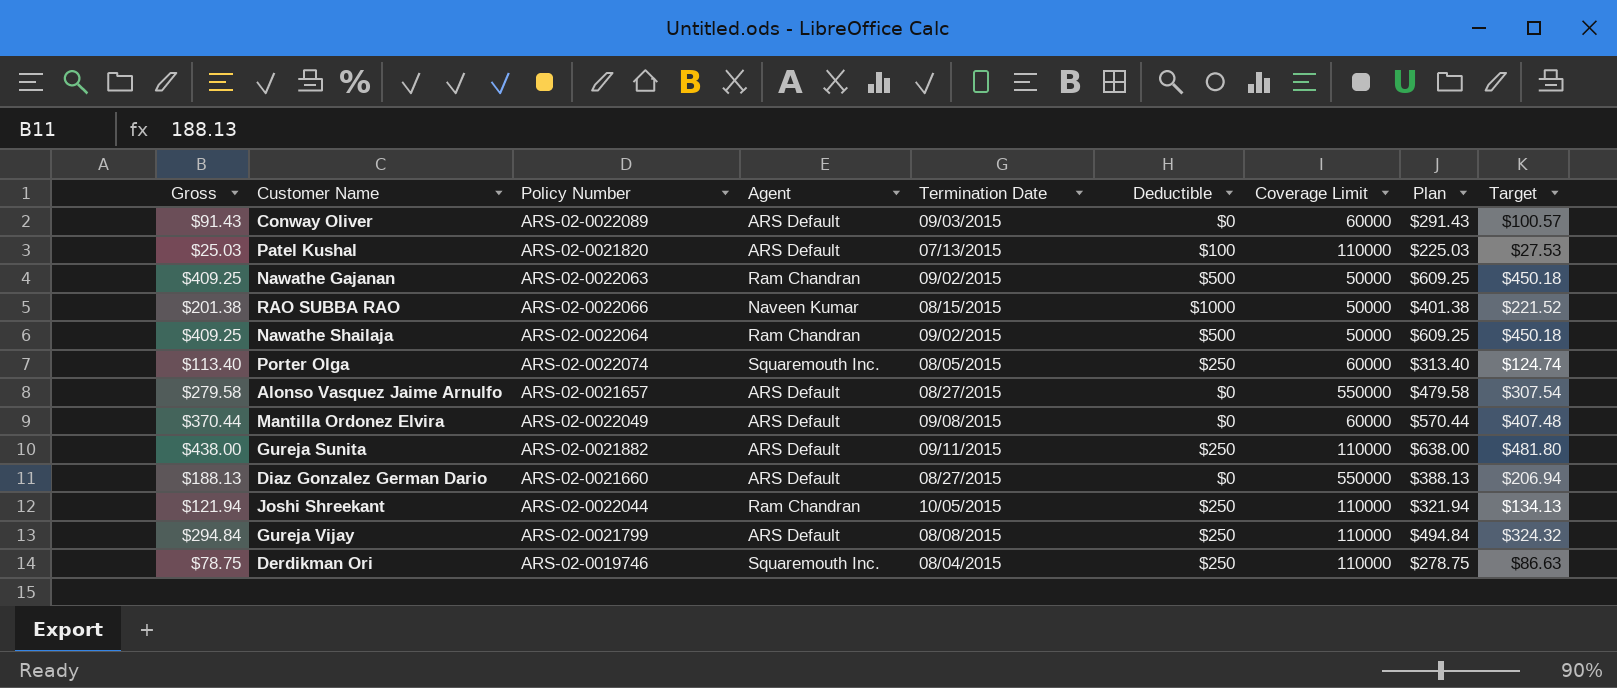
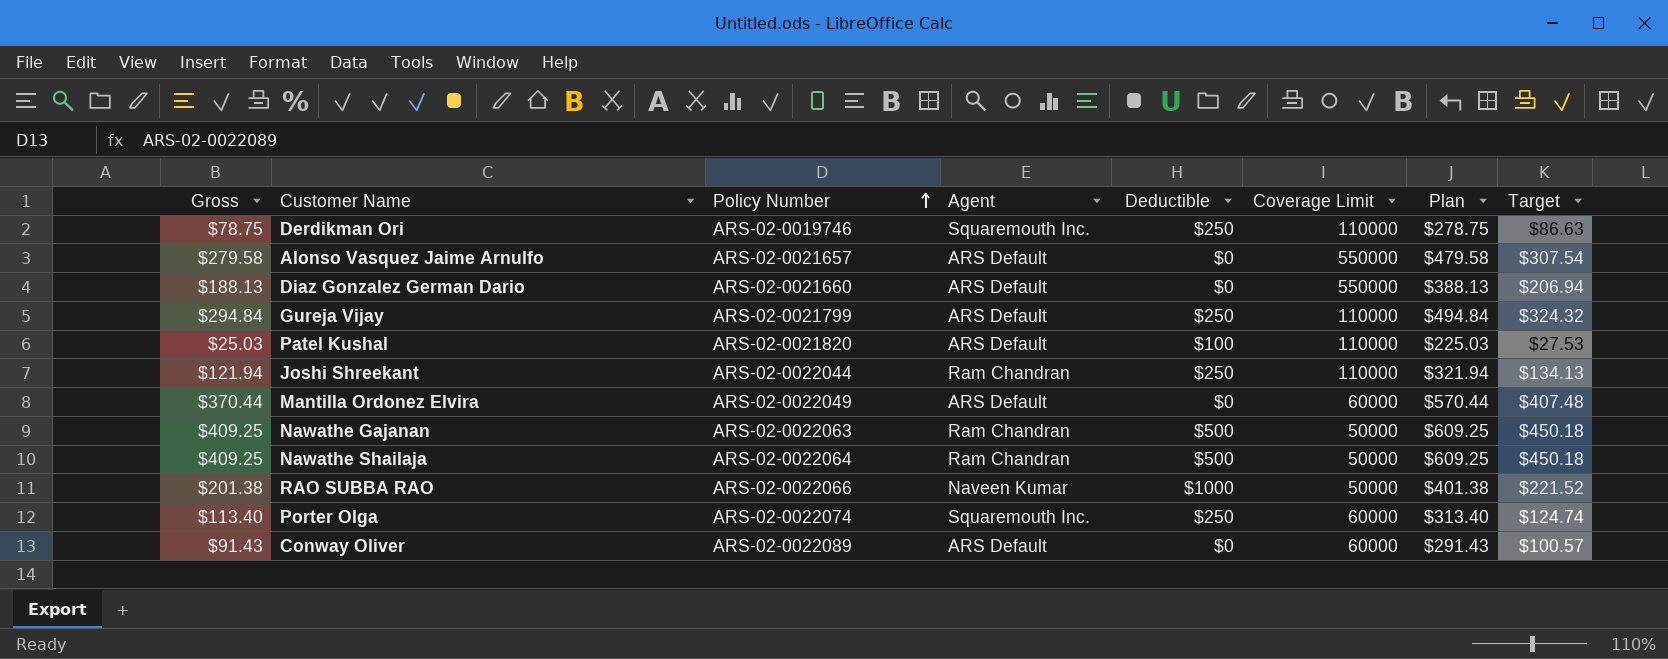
row order: none -> Policy Number ascending
column Termination Date | position: 5 -> none
row Gureja Sunita: $438.00 | ARS-02-0021882 | ARS Default | 09/11/2015 | $250 | 110000 | $638.00 | $481.80 -> none

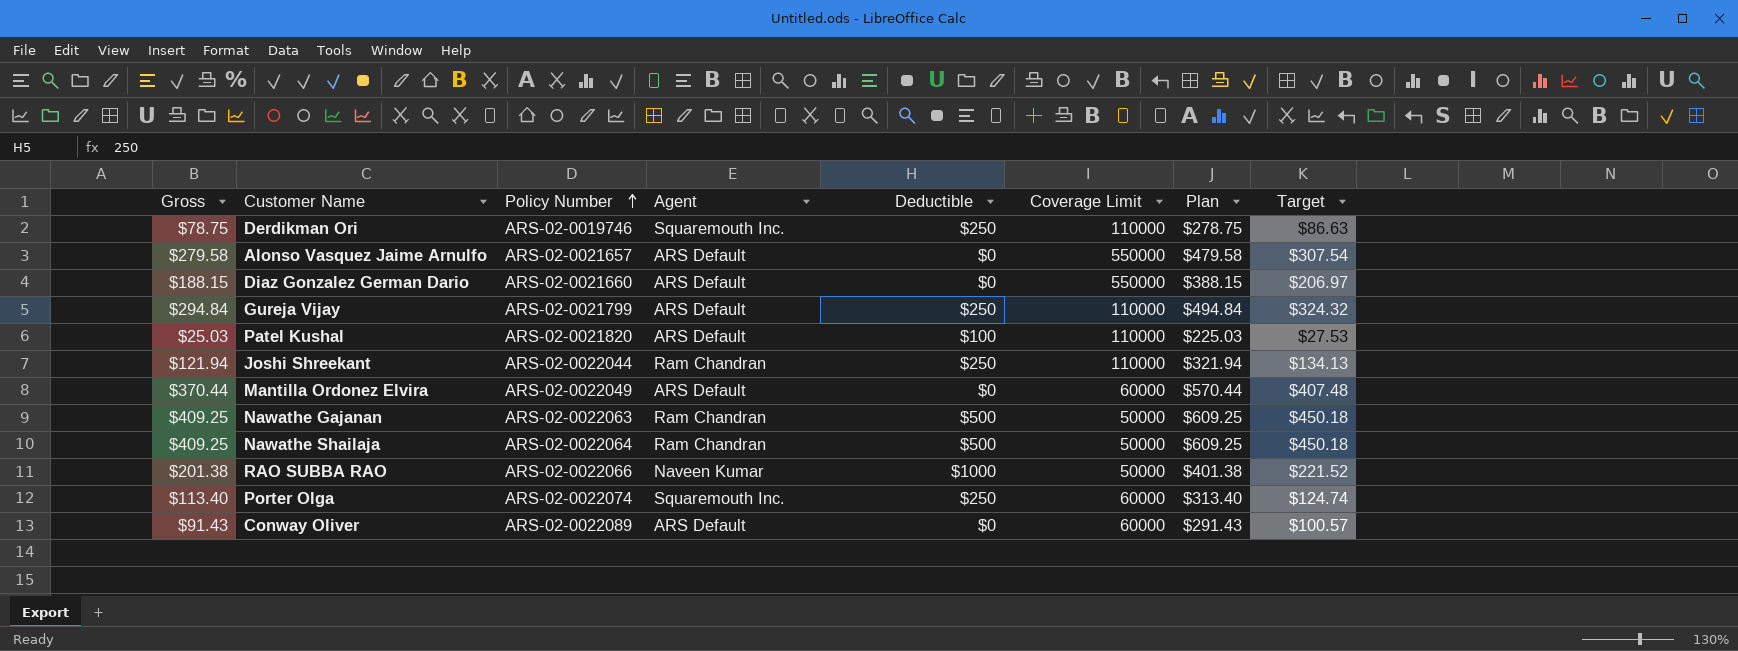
Diaz Gonzalez German Dario | Gross: $188.13 -> $188.15
Diaz Gonzalez German Dario | Plan: $388.13 -> $388.15
Diaz Gonzalez German Dario | Target: $206.94 -> $206.97

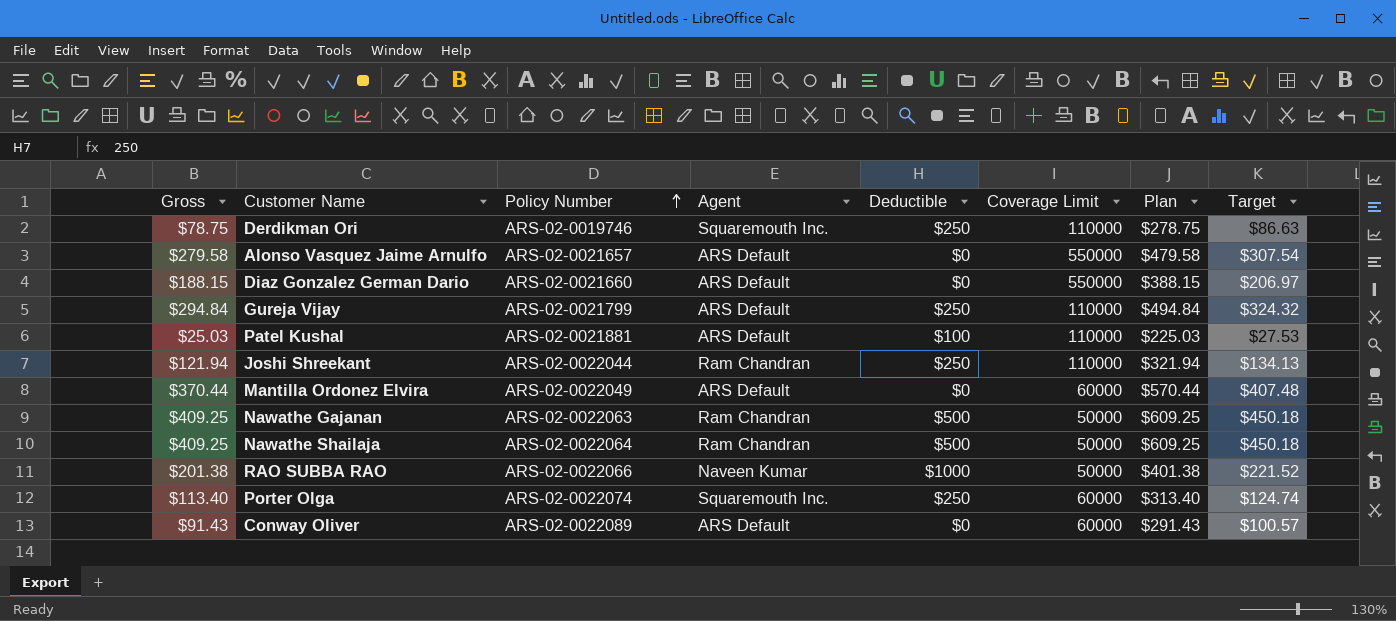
Patel Kushal | Policy Number: ARS-02-0021820 -> ARS-02-0021881

